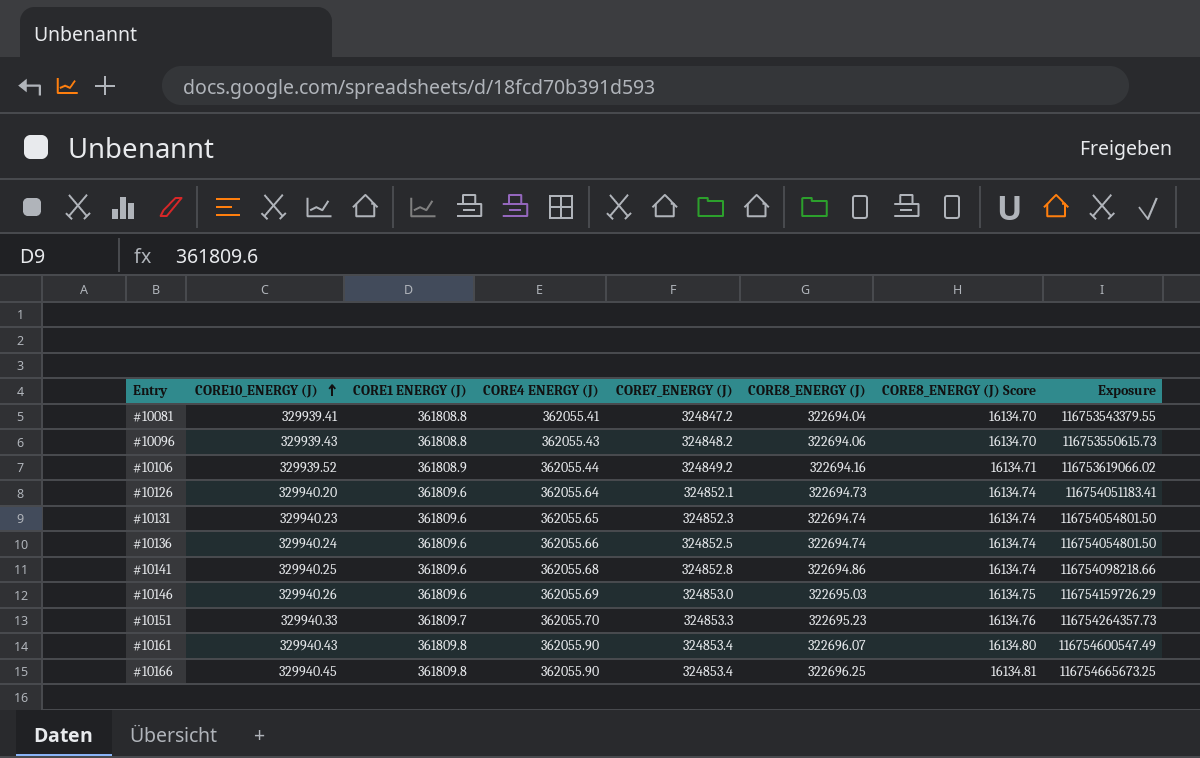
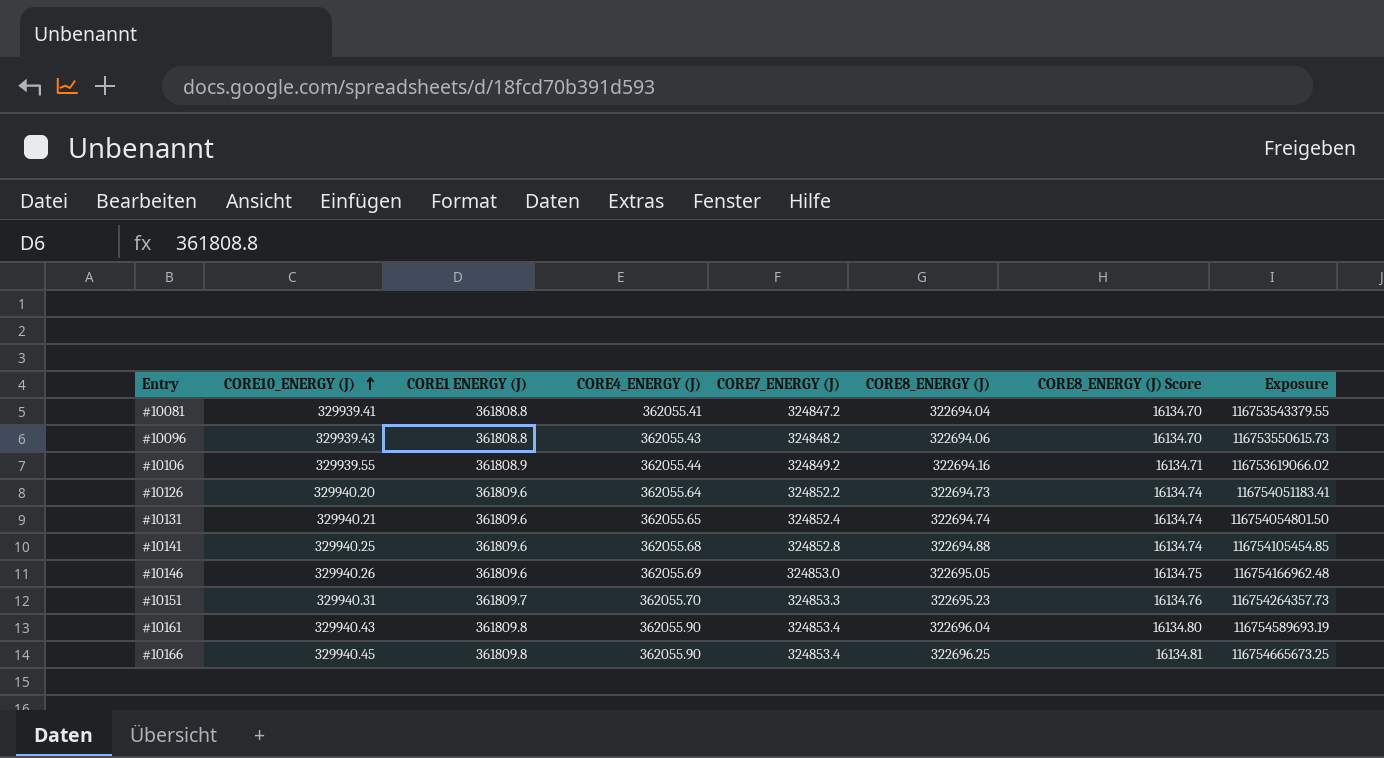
column name: CORE4 ENERGY (J) -> CORE4_ENERGY (J)
row #10136: 329940.24 | 361809.6 | 362055.66 | 324852.5 | 322694.74 | 16134.74 | 116754054801.50 -> none
#10106 | CORE10_ENERGY (J): 329939.52 -> 329939.55
#10126 | CORE7_ENERGY (J): 324852.1 -> 324852.2
#10131 | CORE10_ENERGY (J): 329940.23 -> 329940.21
#10131 | CORE7_ENERGY (J): 324852.3 -> 324852.4
#10141 | CORE8_ENERGY (J): 322694.86 -> 322694.88
#10141 | Exposure: 116754098218.66 -> 116754105454.85
#10146 | CORE8_ENERGY (J): 322695.03 -> 322695.05
#10146 | Exposure: 116754159726.29 -> 116754166962.48
#10151 | CORE10_ENERGY (J): 329940.33 -> 329940.31
#10161 | CORE8_ENERGY (J): 322696.07 -> 322696.04
#10161 | Exposure: 116754600547.49 -> 116754589693.19

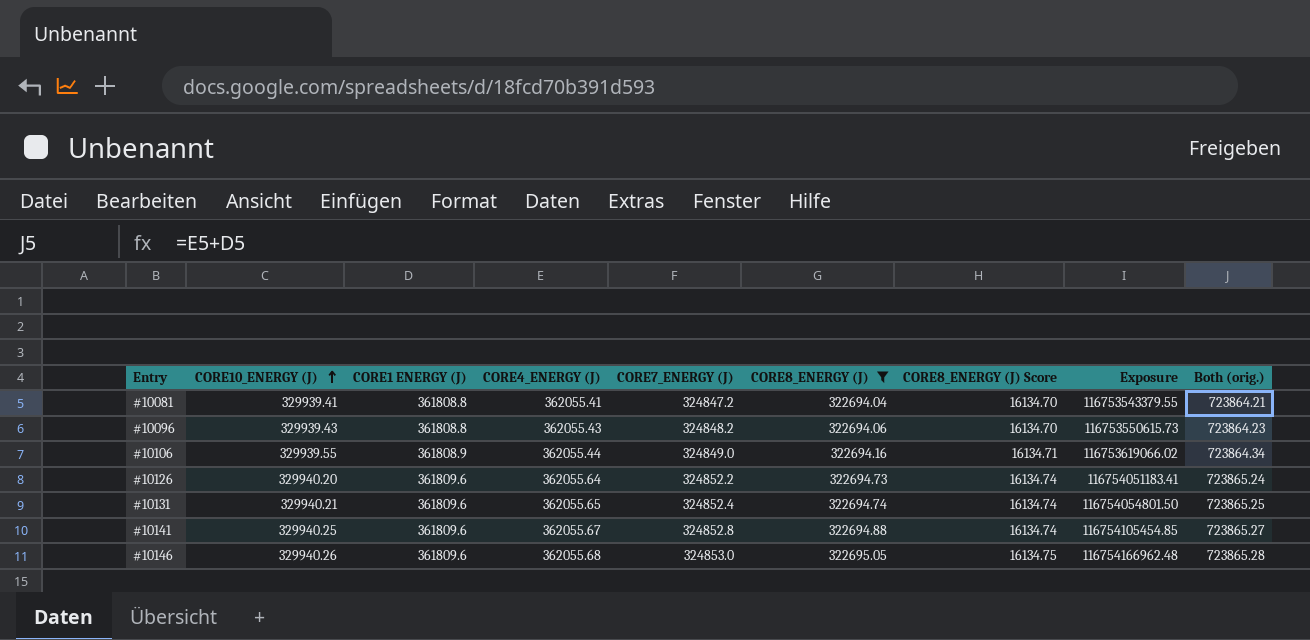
filter: none -> CORE8_ENERGY (J) <= 322695.05
column Both (orig.) | formula: none -> [CORE1 ENERGY (J)] + [CORE4_ENERGY (J)]
#10106 | CORE7_ENERGY (J): 324849.2 -> 324849.0
#10141 | CORE4_ENERGY (J): 362055.68 -> 362055.67
#10146 | CORE4_ENERGY (J): 362055.69 -> 362055.68

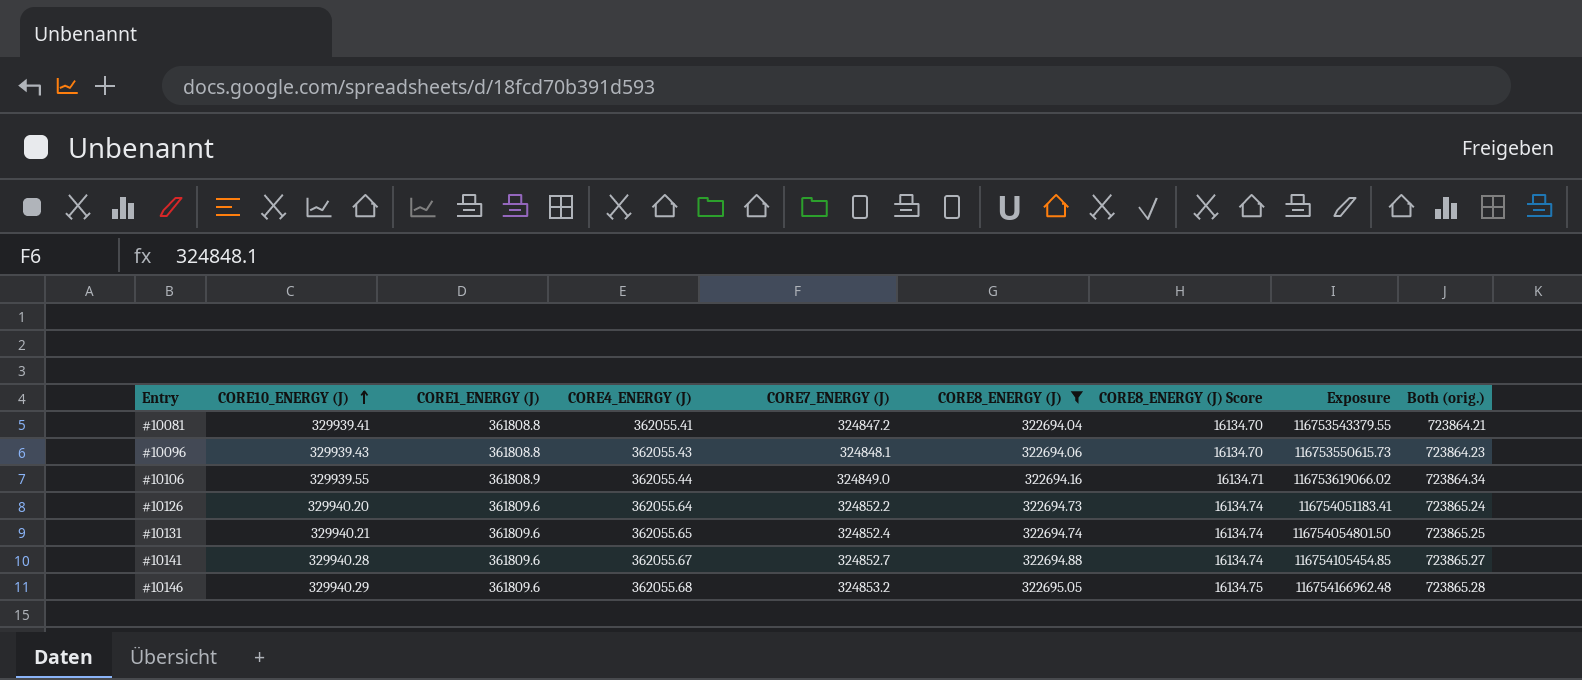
column name: CORE1 ENERGY (J) -> CORE1_ENERGY (J)
#10096 | CORE7_ENERGY (J): 324848.2 -> 324848.1
#10141 | CORE10_ENERGY (J): 329940.25 -> 329940.28
#10141 | CORE7_ENERGY (J): 324852.8 -> 324852.7
#10146 | CORE10_ENERGY (J): 329940.26 -> 329940.29
#10146 | CORE7_ENERGY (J): 324853.0 -> 324853.2

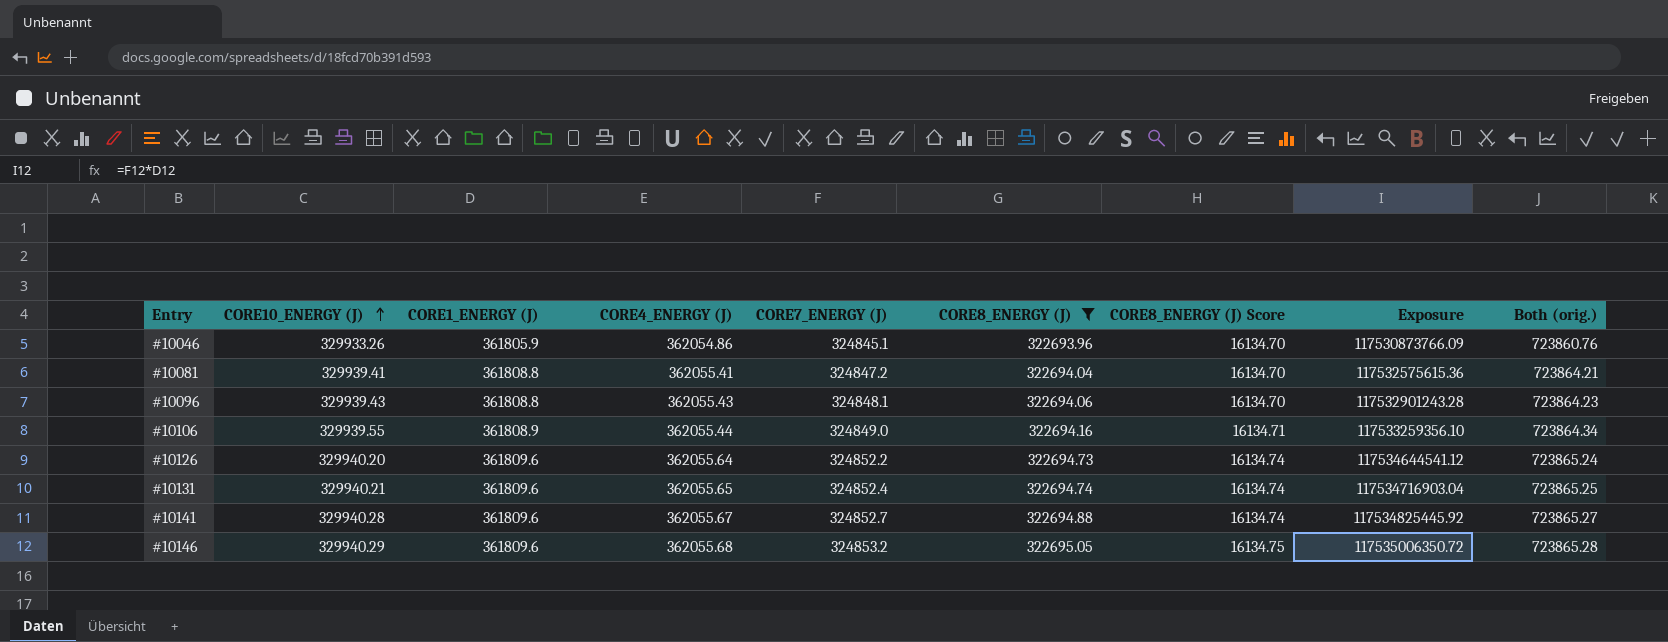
column Exposure | formula: [CORE1_ENERGY (J)] * [CORE8_ENERGY (J)] -> [CORE1_ENERGY (J)] * [CORE7_ENERGY (J)]
row #10046: none -> 329933.26 | 361805.9 | 362054.86 | 324845.1 | 322693.96 | 16134.70 | 117530873766.09 | 723860.76

